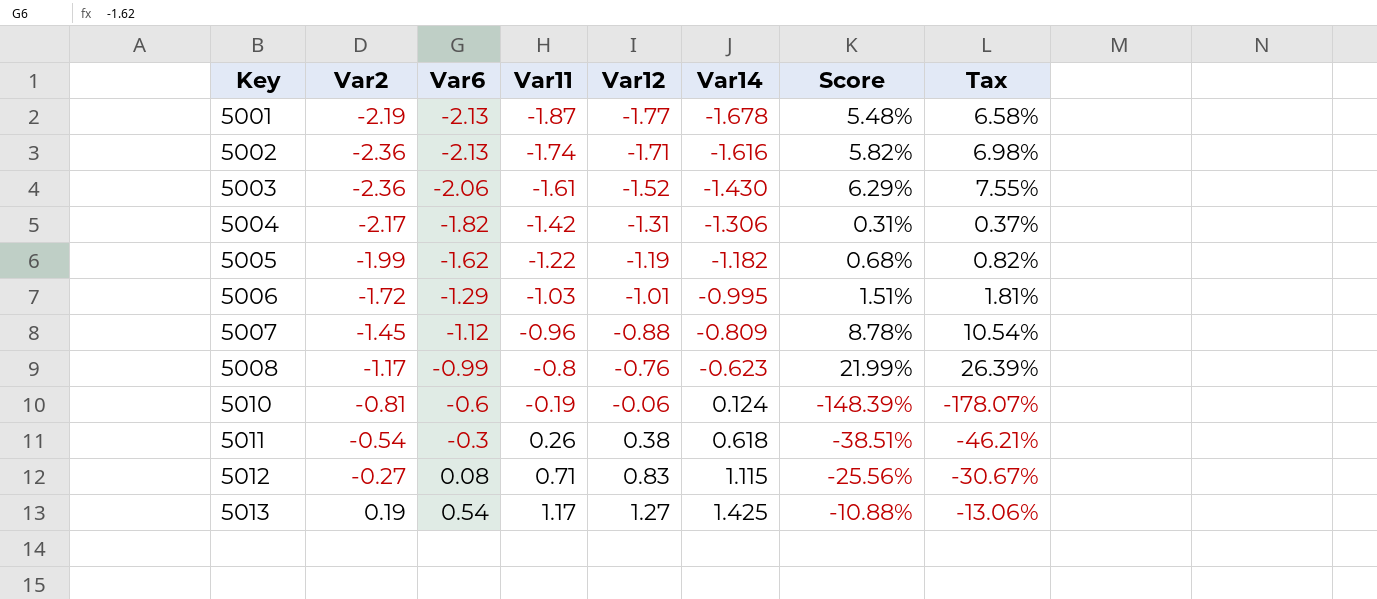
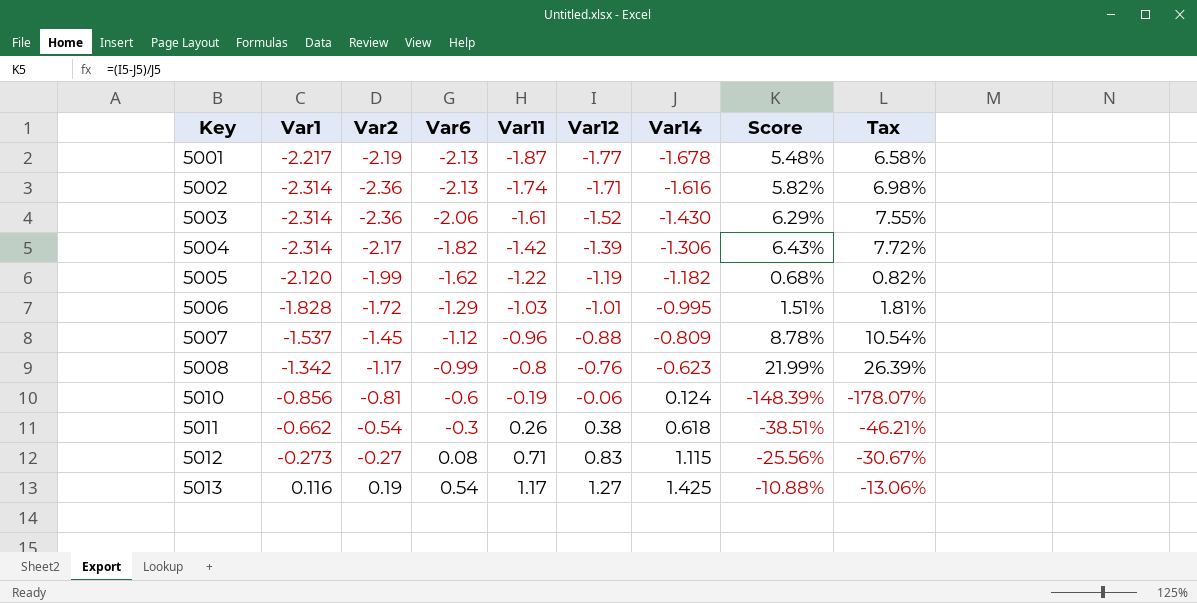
column Var1 | position: none -> 2
5004 | Var12: -1.31 -> -1.39
5004 | Score: 0.31% -> 6.43%
5004 | Tax: 0.37% -> 7.72%

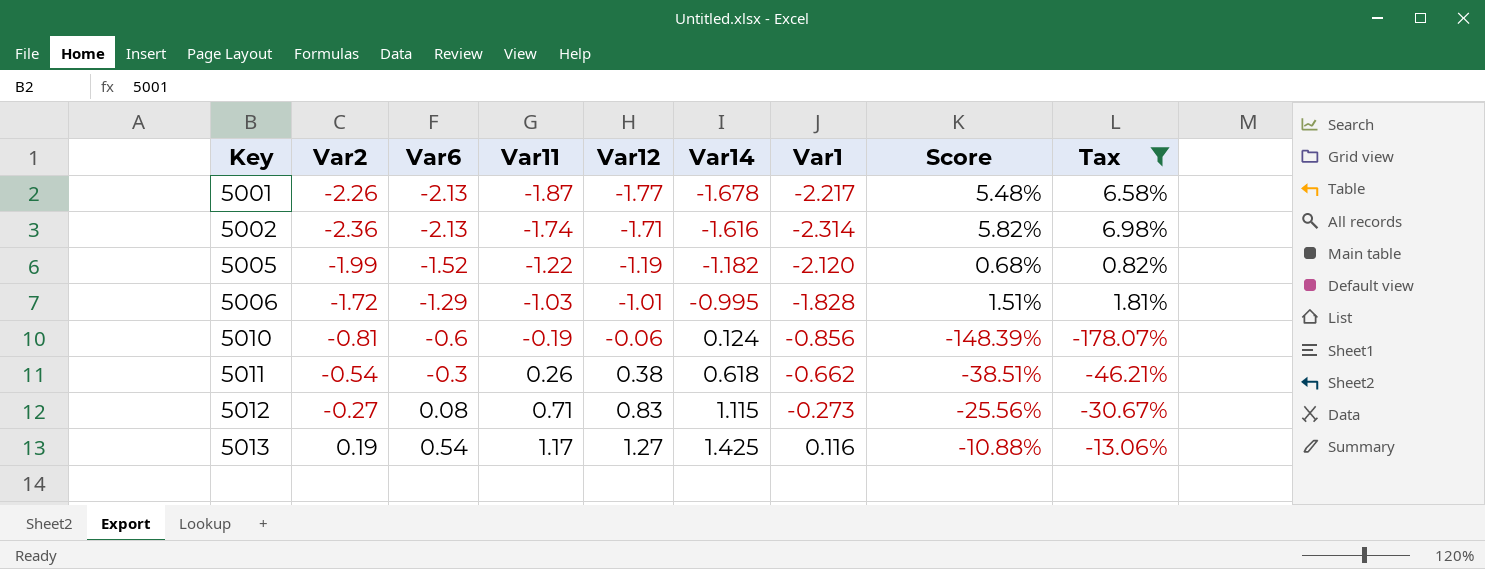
filter: none -> Tax <= 6.98%
column Var1 | position: 2 -> 7
5001 | Var2: -2.19 -> -2.26
5005 | Var6: -1.62 -> -1.52

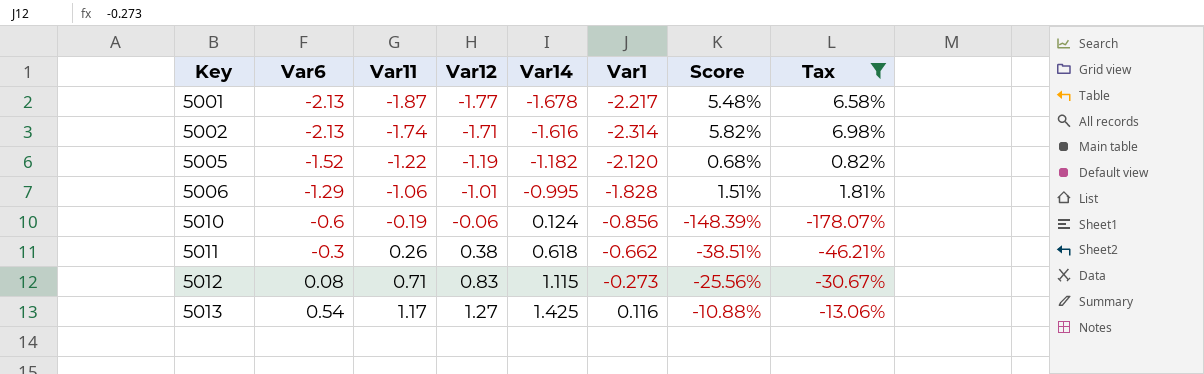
column Var2 | position: 2 -> none
5006 | Var11: -1.03 -> -1.06

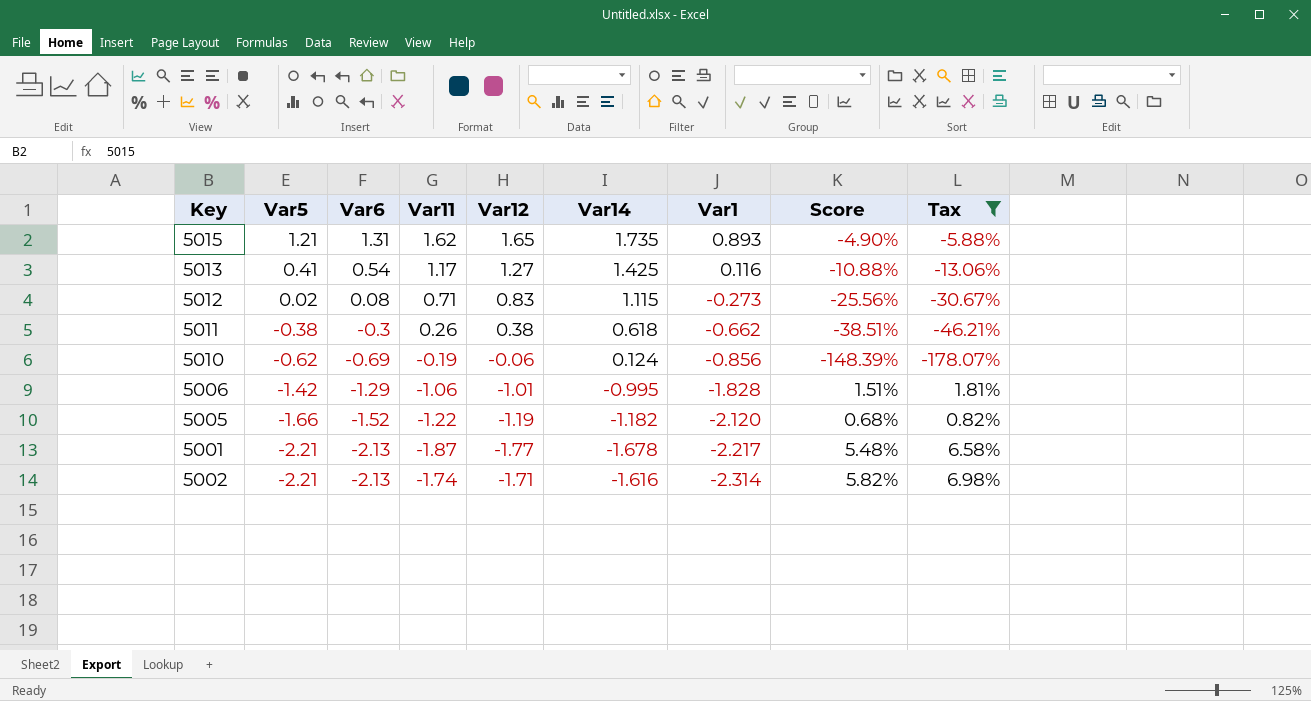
row order: Key ascending -> Var5 descending
column Var5 | position: none -> 2
row 5015: none -> 1.21 | 1.31 | 1.62 | 1.65 | 1.735 | 0.893 | -4.90% | -5.88%
5010 | Var6: -0.6 -> -0.69

